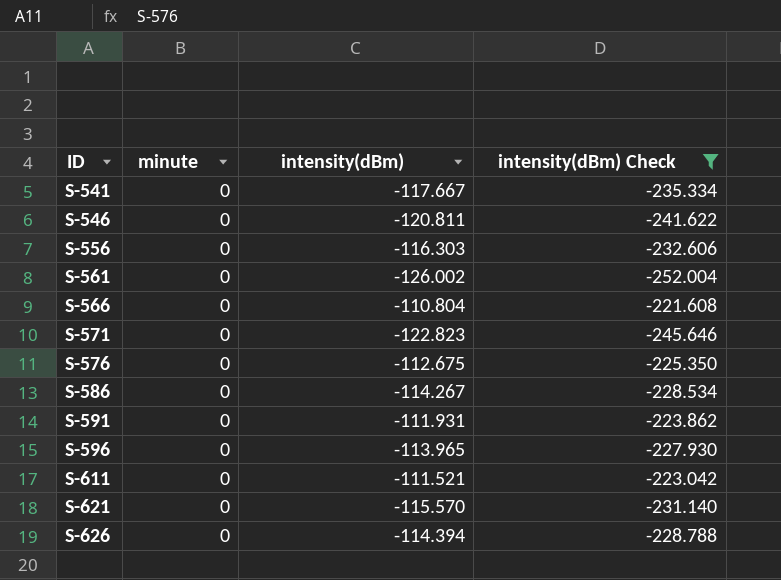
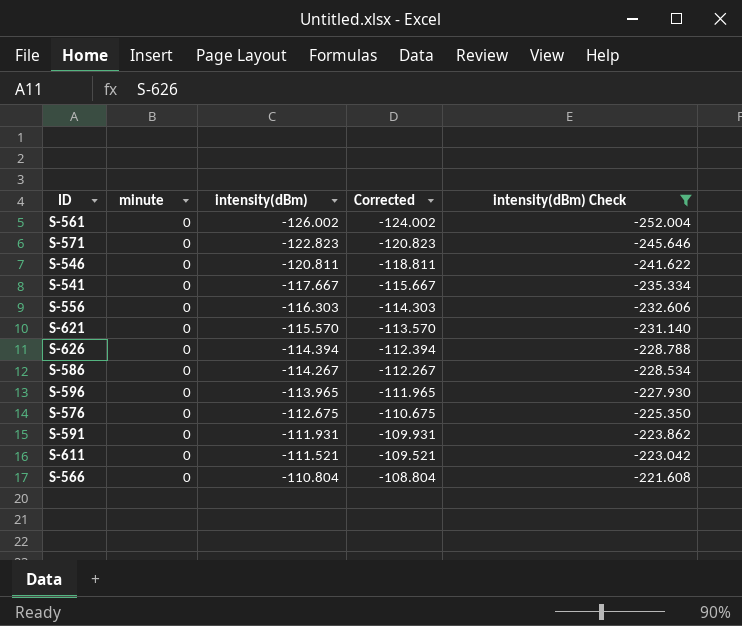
row order: ID ascending -> intensity(dBm) ascending
column Corrected | formula: none -> [intensity(dBm)] + 2

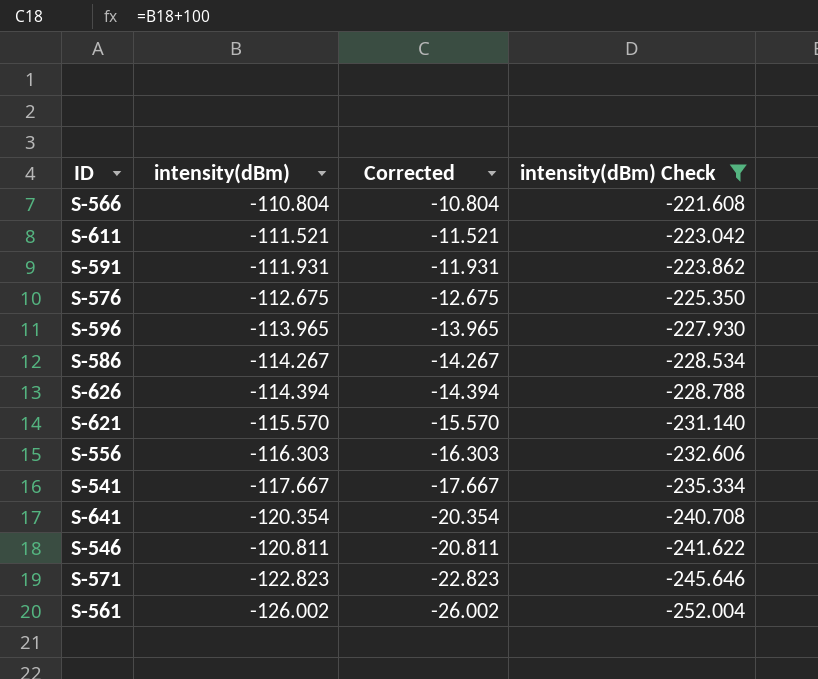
row order: intensity(dBm) ascending -> intensity(dBm) descending
column minute | position: 2 -> none
column Corrected | formula: [intensity(dBm)] + 2 -> [intensity(dBm)] + 100
row S-641: none -> -120.354 | -20.354 | -240.708

